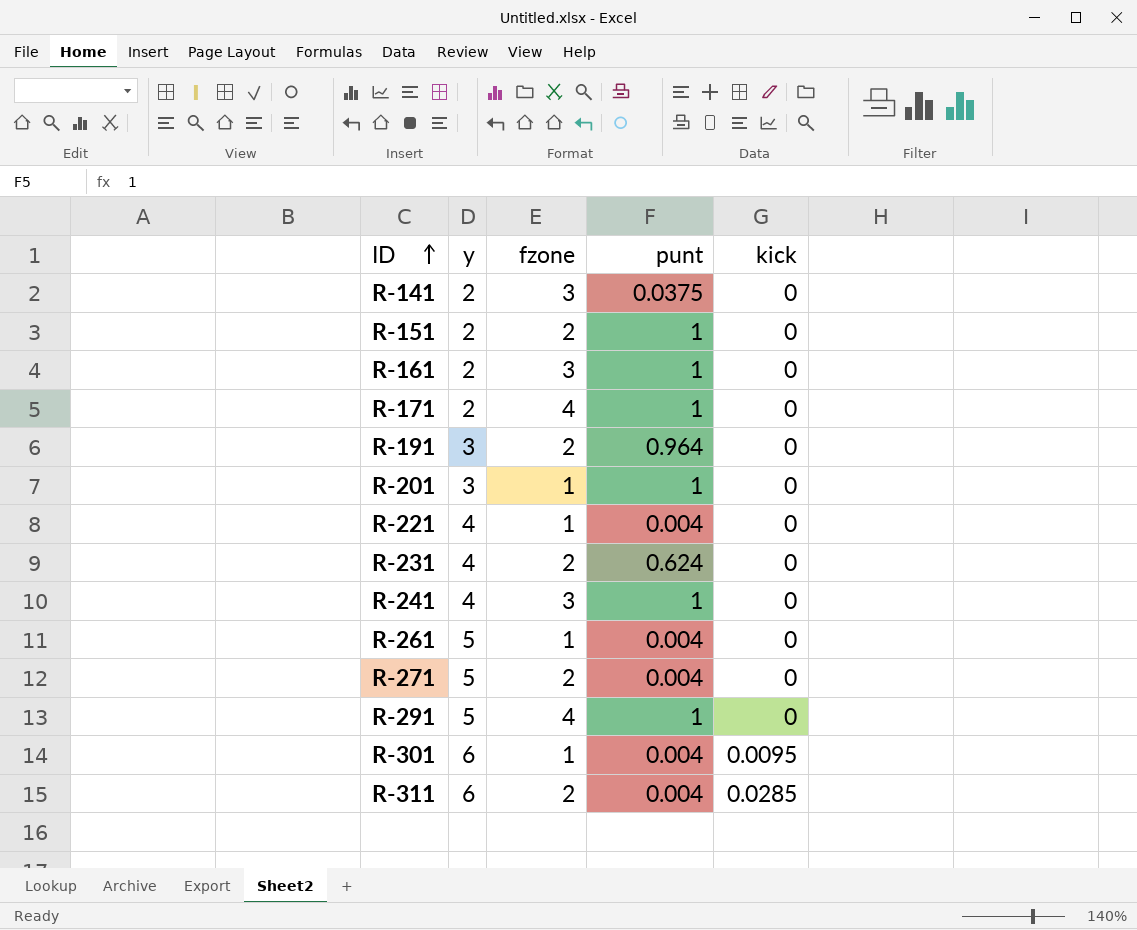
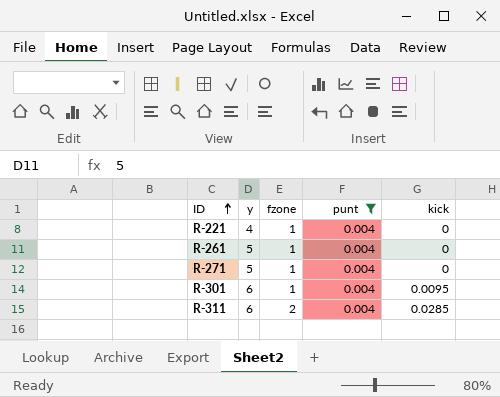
filter: none -> punt = 0.004
R-271 | fzone: 2 -> 1

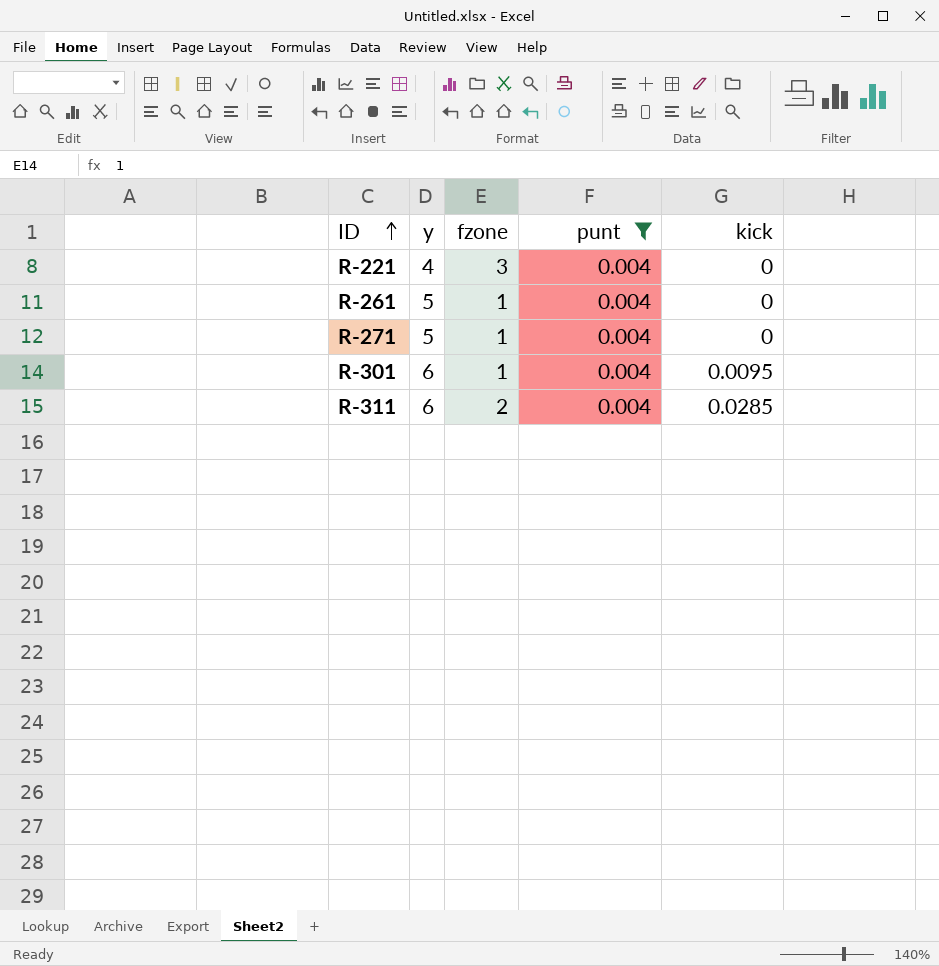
R-221 | fzone: 1 -> 3

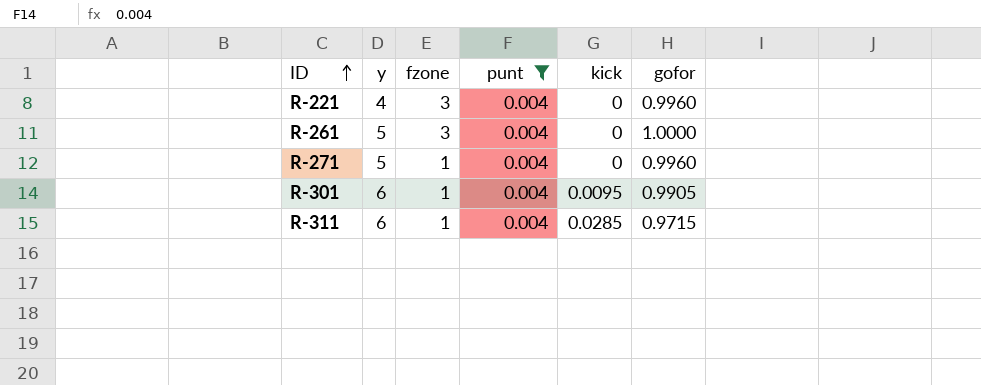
column gofor | position: none -> 6
R-261 | fzone: 1 -> 3
R-311 | fzone: 2 -> 1

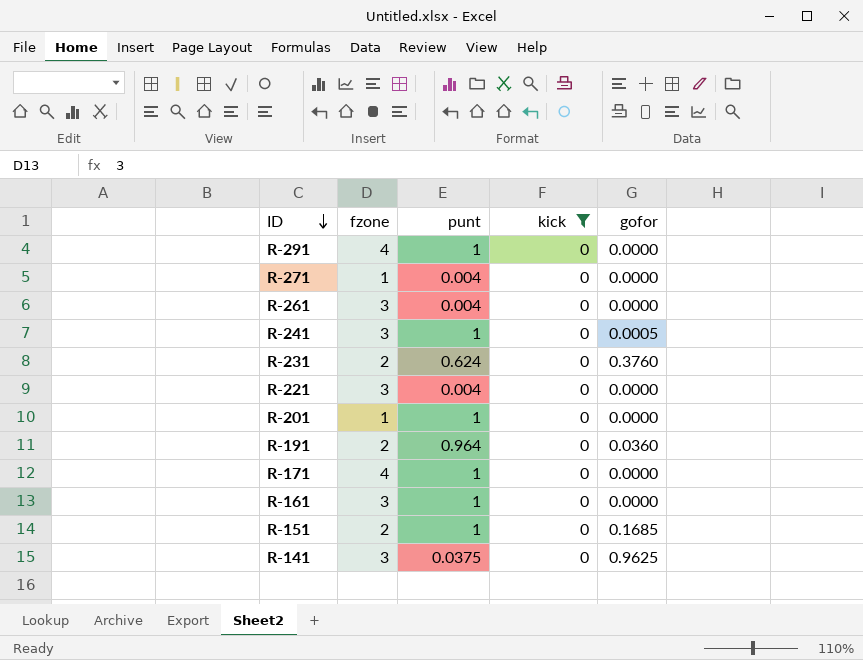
filter: punt = 0.004 -> kick = 0
row order: ID ascending -> ID descending
column y | position: 2 -> none
R-271 | gofor: 0.9960 -> 0.0000
R-261 | gofor: 1.0000 -> 0.0000
R-221 | gofor: 0.9960 -> 0.0000

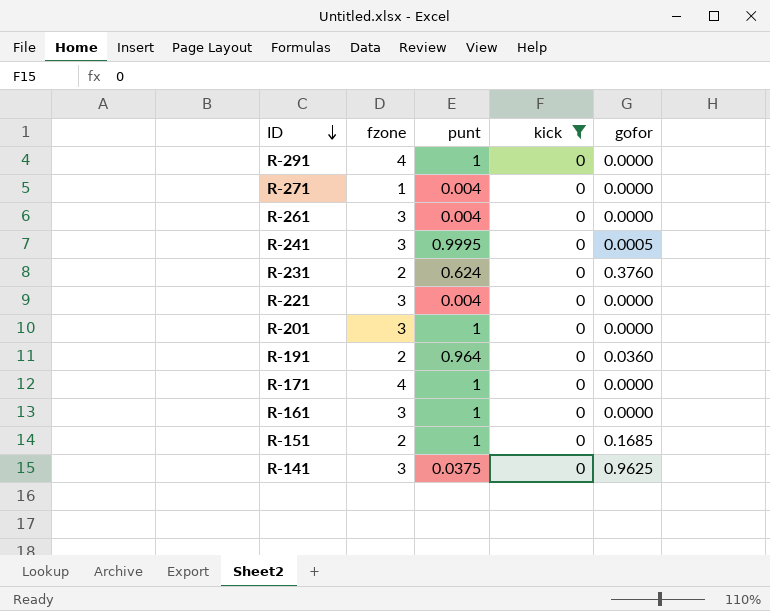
R-241 | punt: 1 -> 0.9995
R-201 | fzone: 1 -> 3

